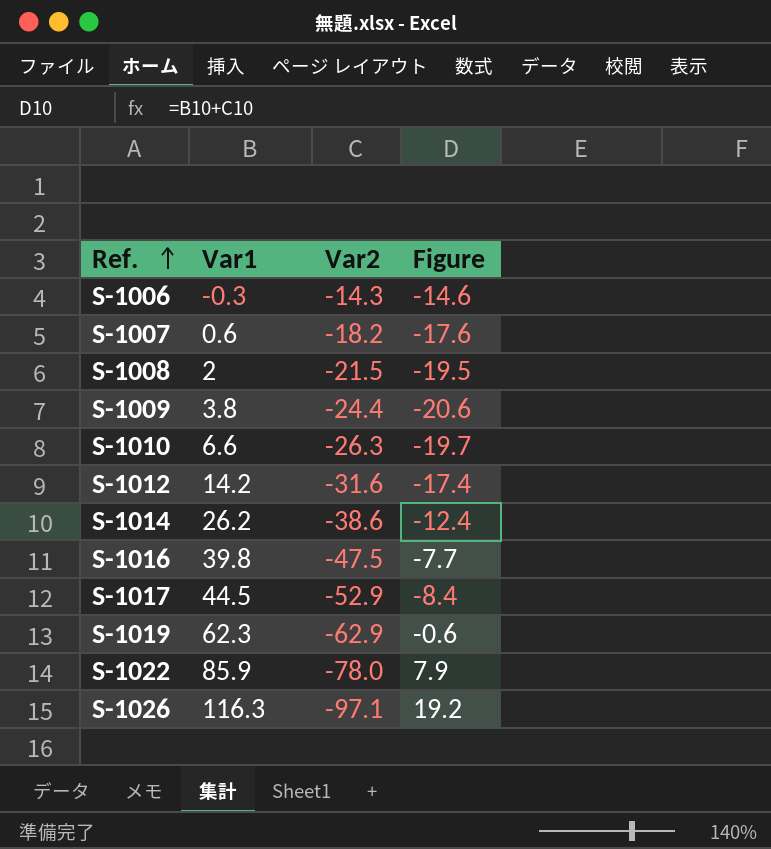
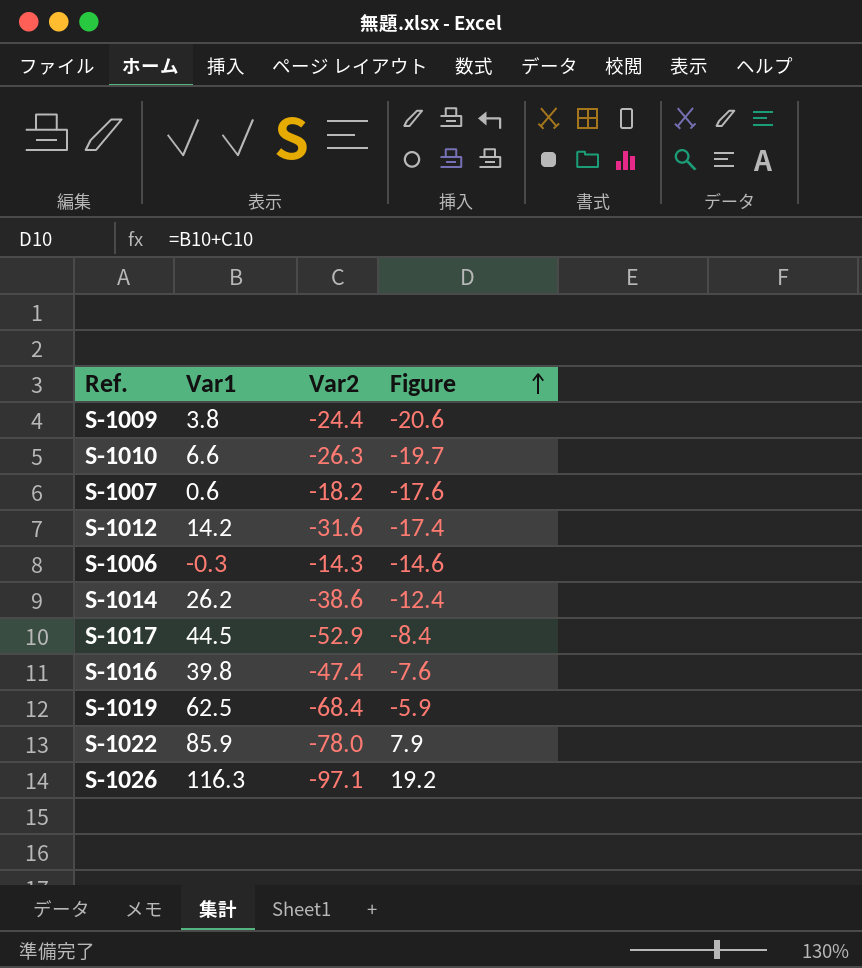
row order: Ref. ascending -> Figure ascending
row S-1008: 2 | -21.5 | -19.5 -> none
S-1016 | Var2: -47.5 -> -47.4
S-1016 | Figure: -7.7 -> -7.6
S-1019 | Var1: 62.3 -> 62.5
S-1019 | Var2: -62.9 -> -68.4
S-1019 | Figure: -0.6 -> -5.9

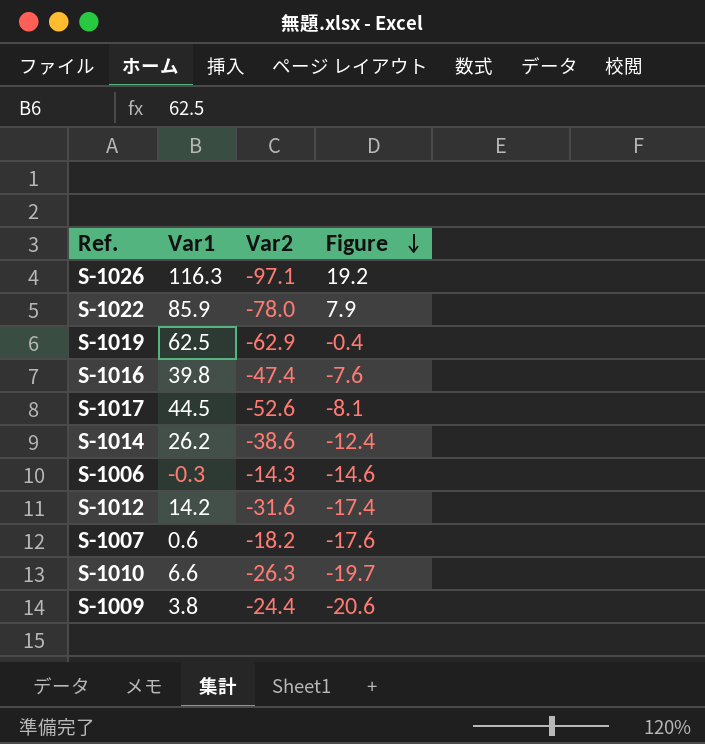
row order: Figure ascending -> Figure descending
S-1019 | Var2: -68.4 -> -62.9
S-1019 | Figure: -5.9 -> -0.4
S-1017 | Var2: -52.9 -> -52.6
S-1017 | Figure: -8.4 -> -8.1

